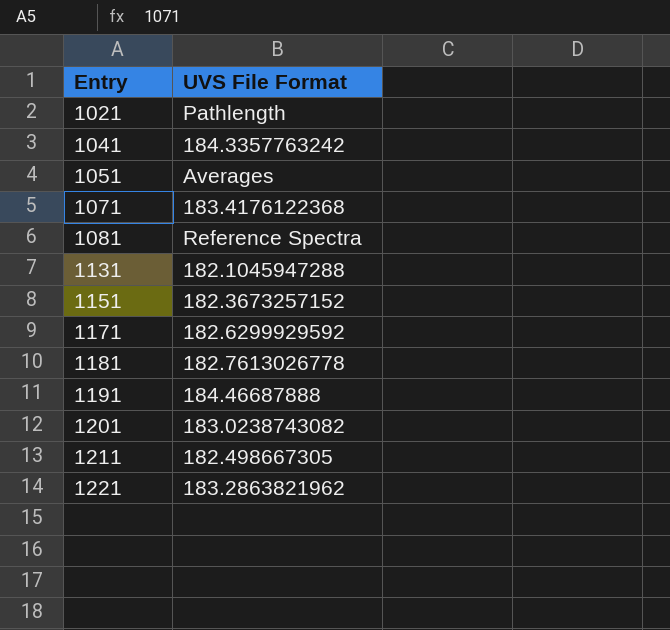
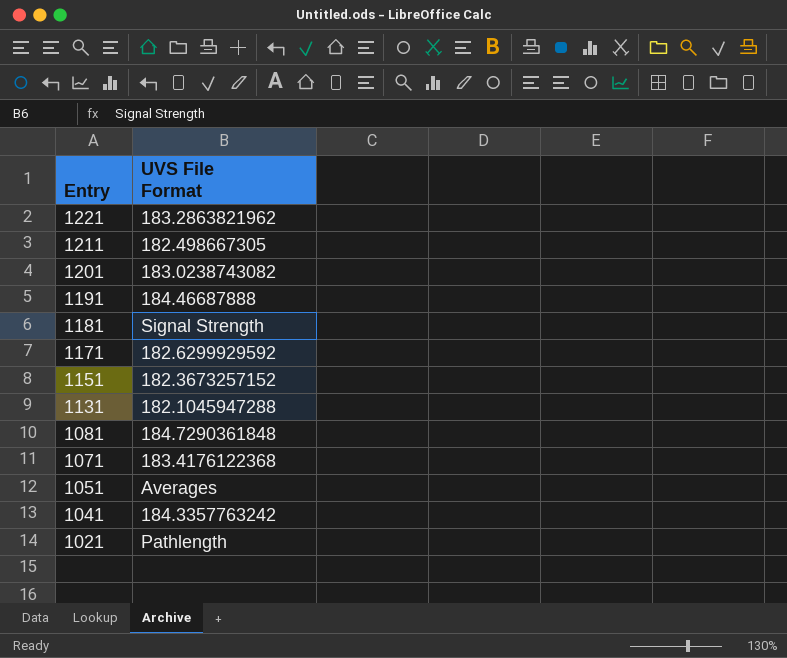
row order: Entry ascending -> Entry descending
1181 | UVS File Format: 182.7613026778 -> Signal Strength
1081 | UVS File Format: Reference Spectra -> 184.7290361848

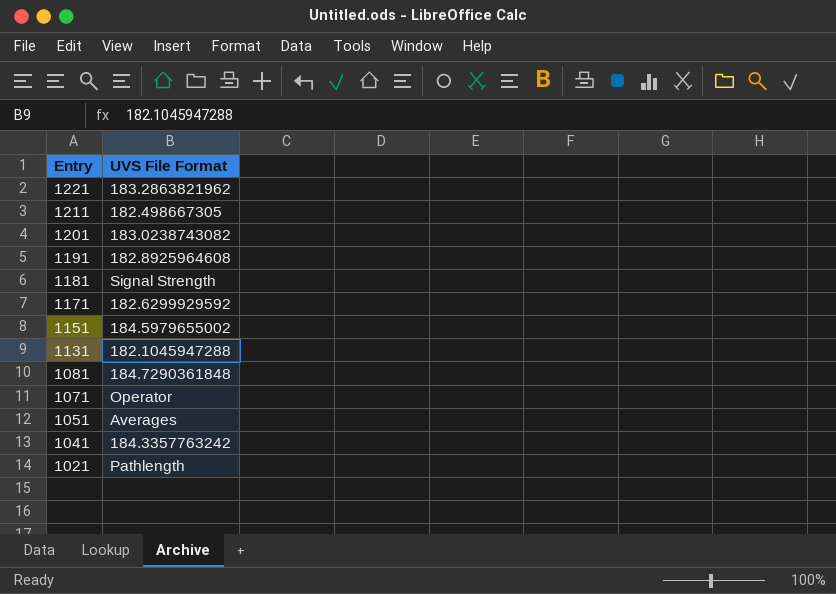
1191 | UVS File Format: 184.46687888 -> 182.8925964608
1151 | UVS File Format: 182.3673257152 -> 184.5979655002
1071 | UVS File Format: 183.4176122368 -> Operator

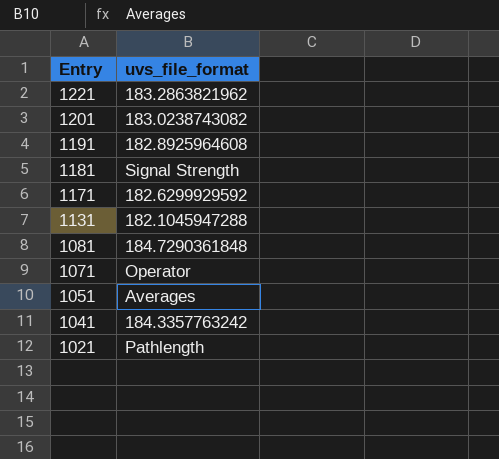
column name: UVS File Format -> uvs_file_format
row 1211: 182.498667305 -> none
row 1151: 184.5979655002 -> none

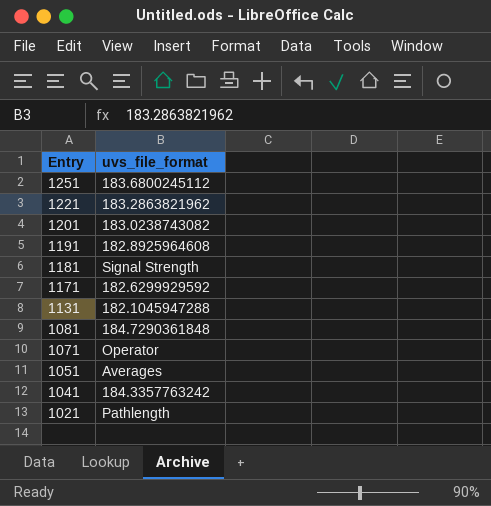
row 1251: none -> 183.6800245112

